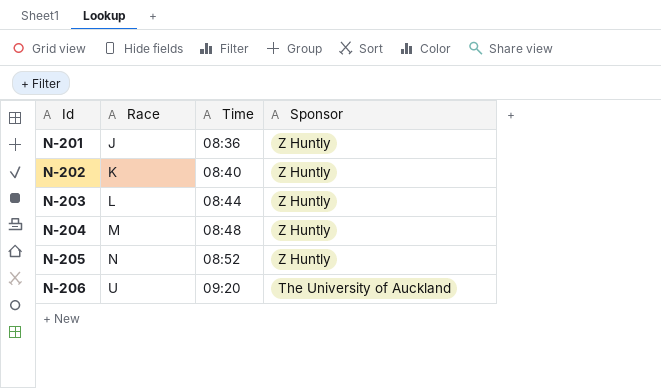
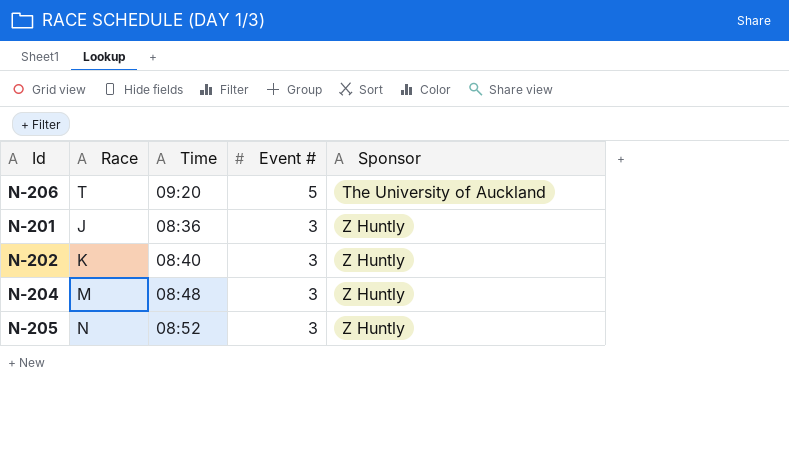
row order: Id ascending -> Event # descending
column Event # | position: none -> 4
row N-203: L | 08:44 | Z Huntly -> none
N-206 | Race: U -> T

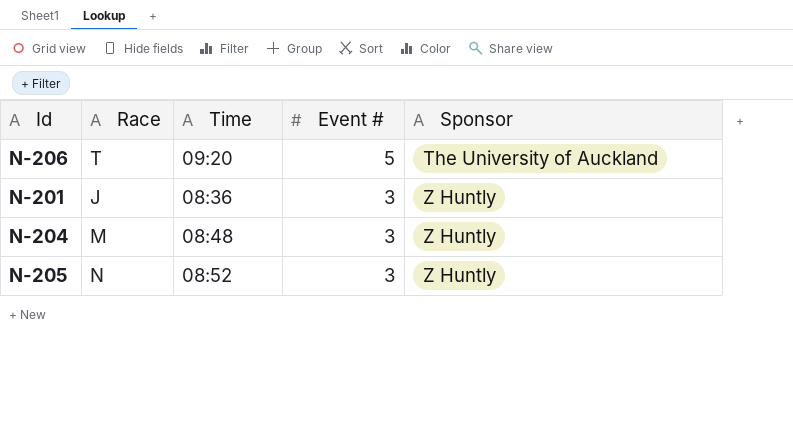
row N-202: K | 08:40 | 3 | Z Huntly -> none

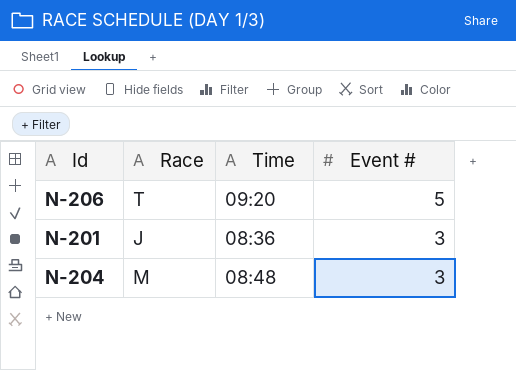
column Sponsor | position: 5 -> none
row N-205: N | 08:52 | 3 | Z Huntly -> none

